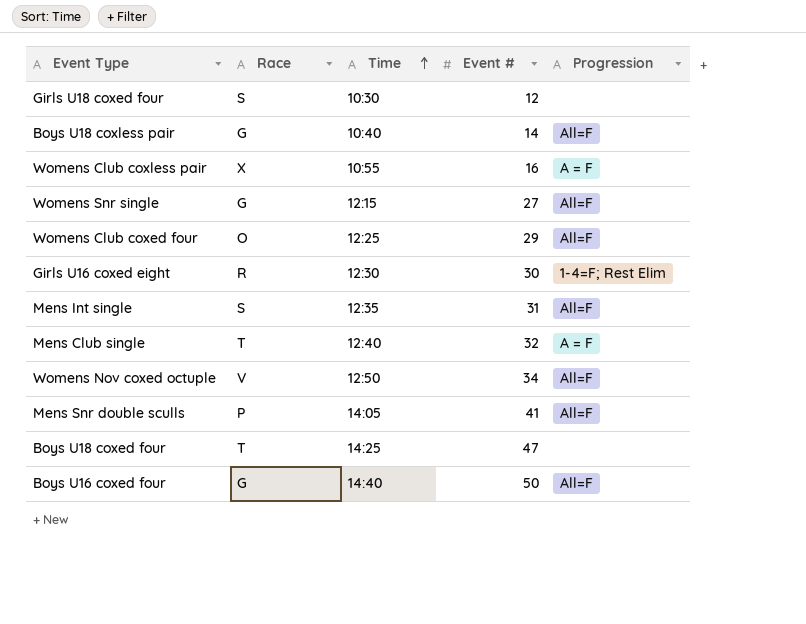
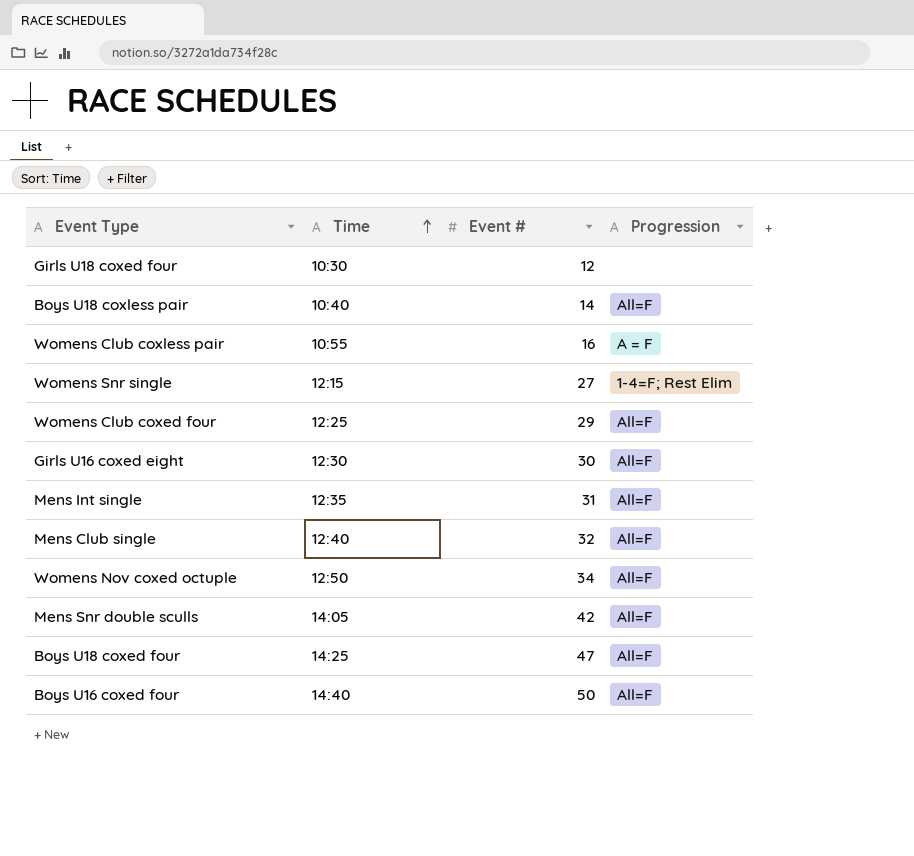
column Race | position: 2 -> none
Womens Snr single | Progression: All=F -> 1-4=F; Rest Elim
Girls U16 coxed eight | Progression: 1-4=F; Rest Elim -> All=F
Mens Club single | Progression: A = F -> All=F
Mens Snr double sculls | Event #: 41 -> 42
Boys U18 coxed four | Progression: none -> All=F

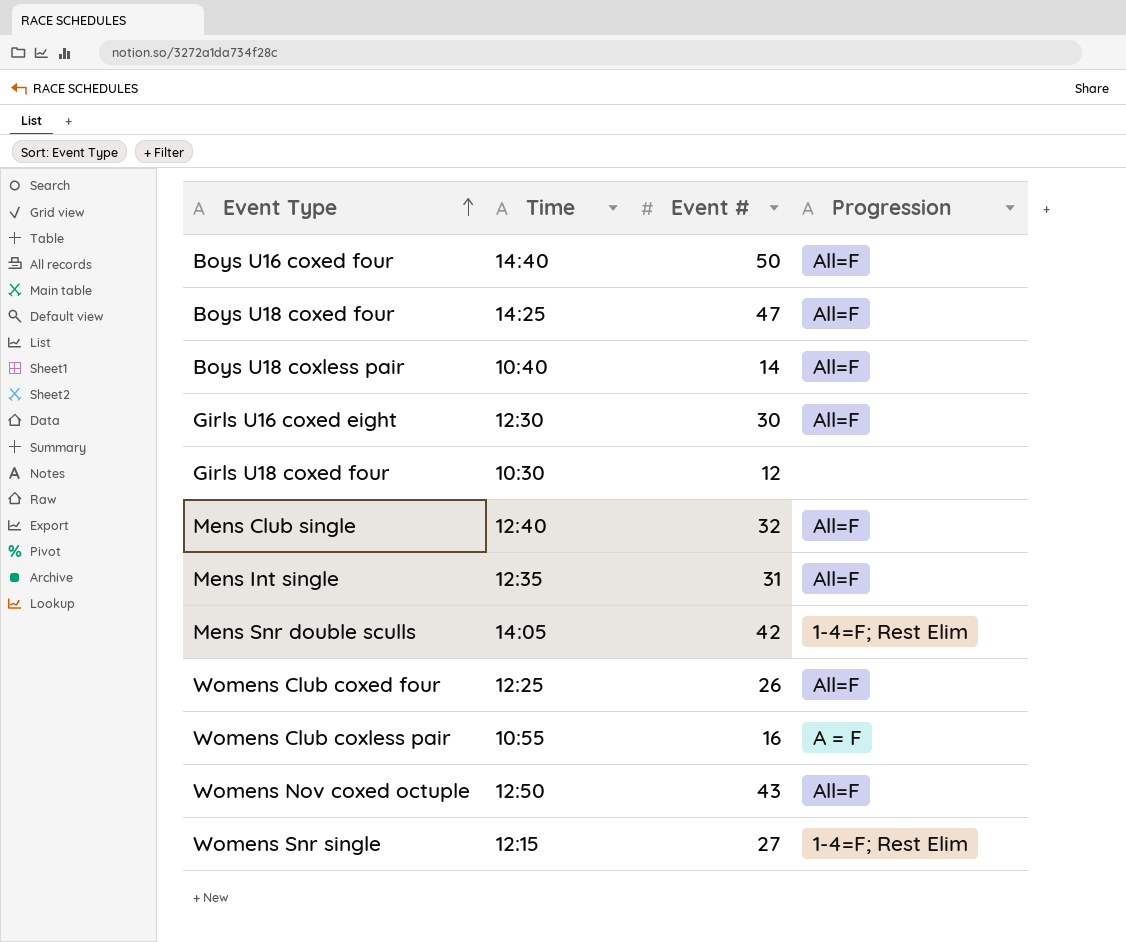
row order: Time ascending -> Event Type ascending
Mens Snr double sculls | Progression: All=F -> 1-4=F; Rest Elim
Womens Club coxed four | Event #: 29 -> 26
Womens Nov coxed octuple | Event #: 34 -> 43

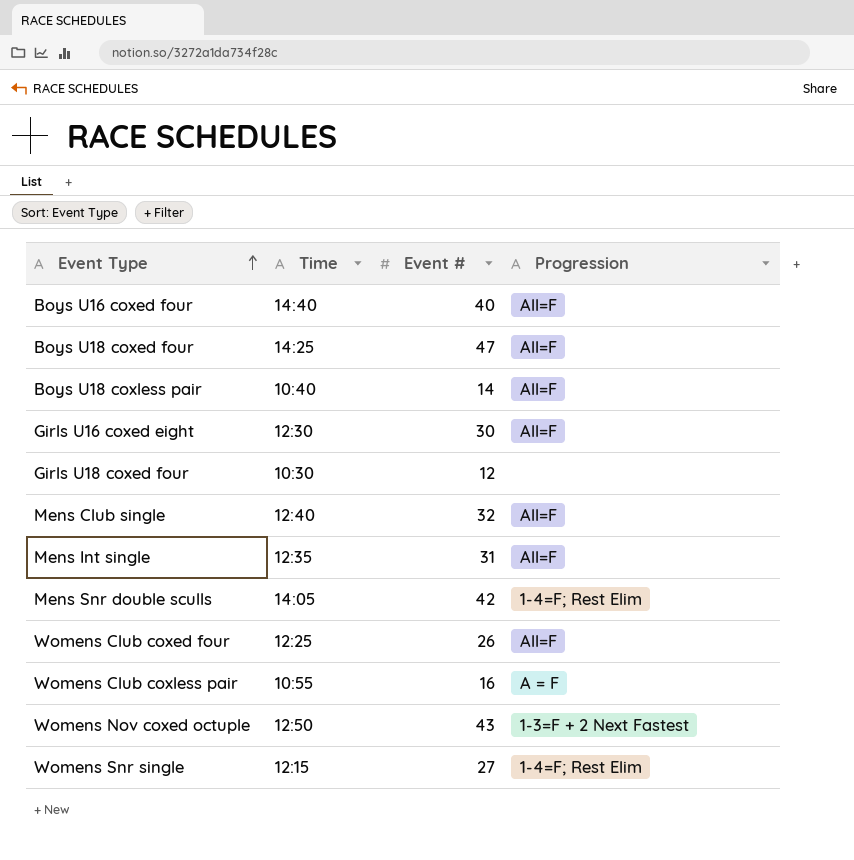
Boys U16 coxed four | Event #: 50 -> 40
Womens Nov coxed octuple | Progression: All=F -> 1-3=F + 2 Next Fastest

